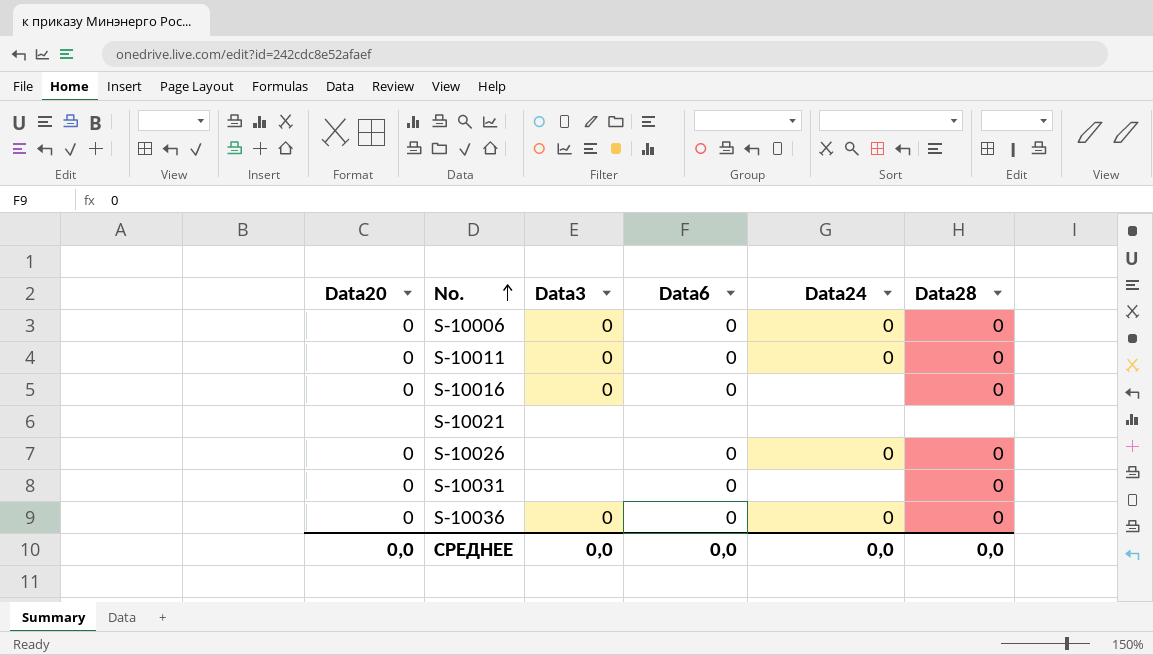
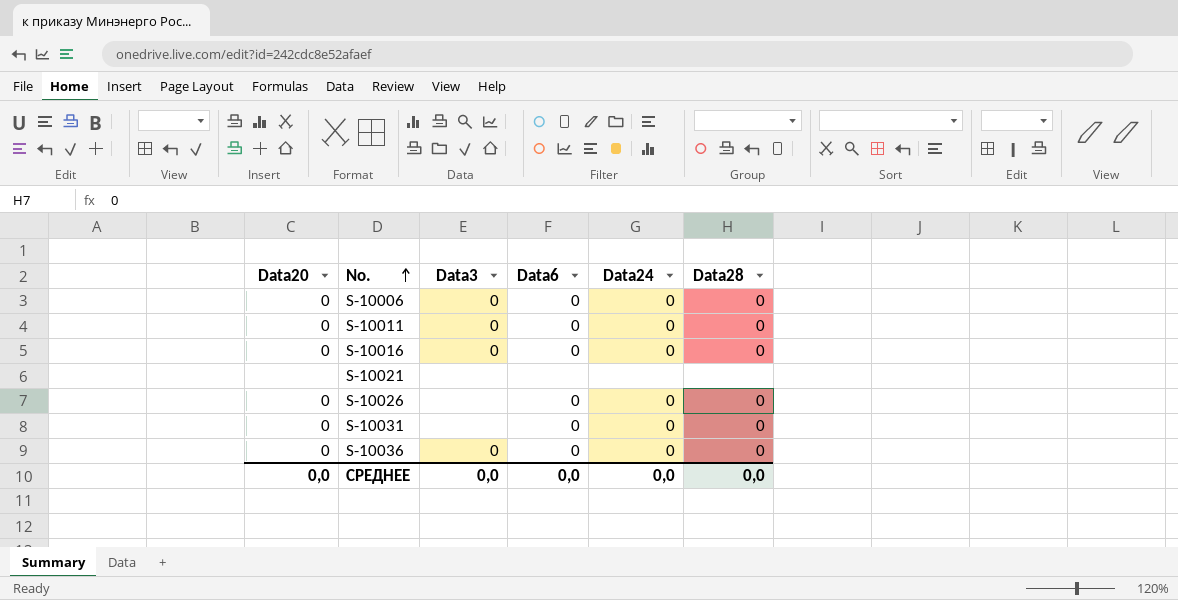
S-10016 | Data24: none -> 0
S-10031 | Data24: none -> 0

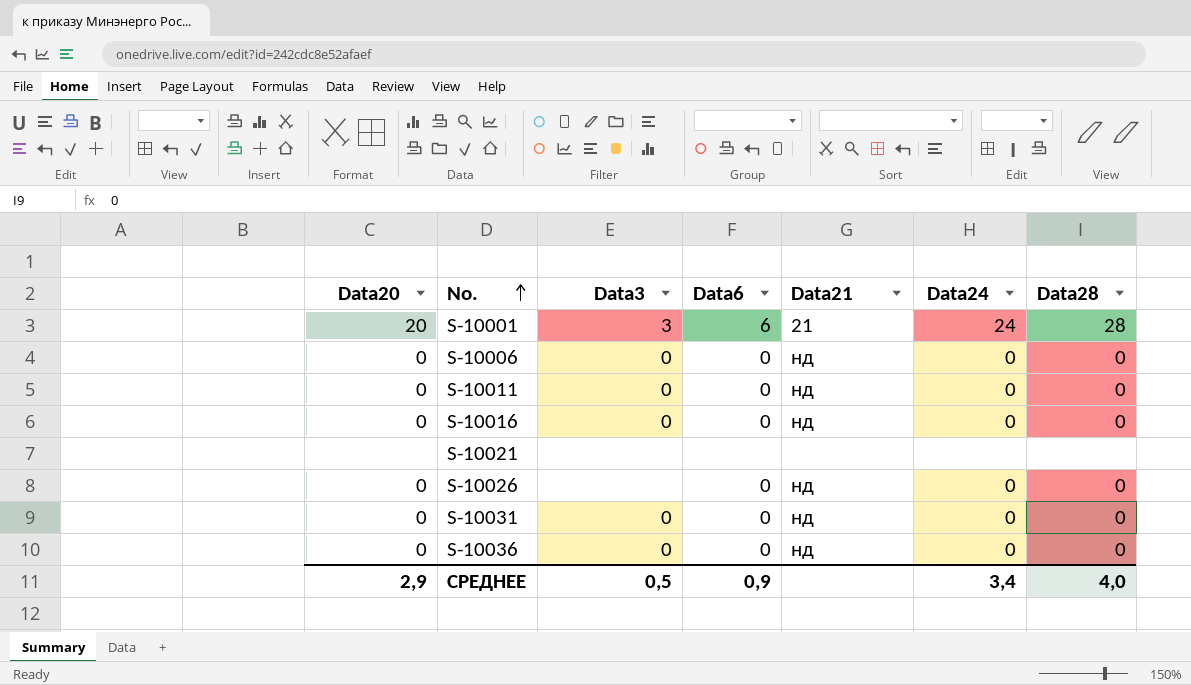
column Data21 | position: none -> 5
row S-10001: none -> 20 | 3 | 6 | 21 | 24 | 28
S-10031 | Data3: none -> 0
СРЕДНЕЕ | Data20: 0,0 -> 2,9
СРЕДНЕЕ | Data3: 0,0 -> 0,5
СРЕДНЕЕ | Data6: 0,0 -> 0,9
СРЕДНЕЕ | Data24: 0,0 -> 3,4
СРЕДНЕЕ | Data28: 0,0 -> 4,0

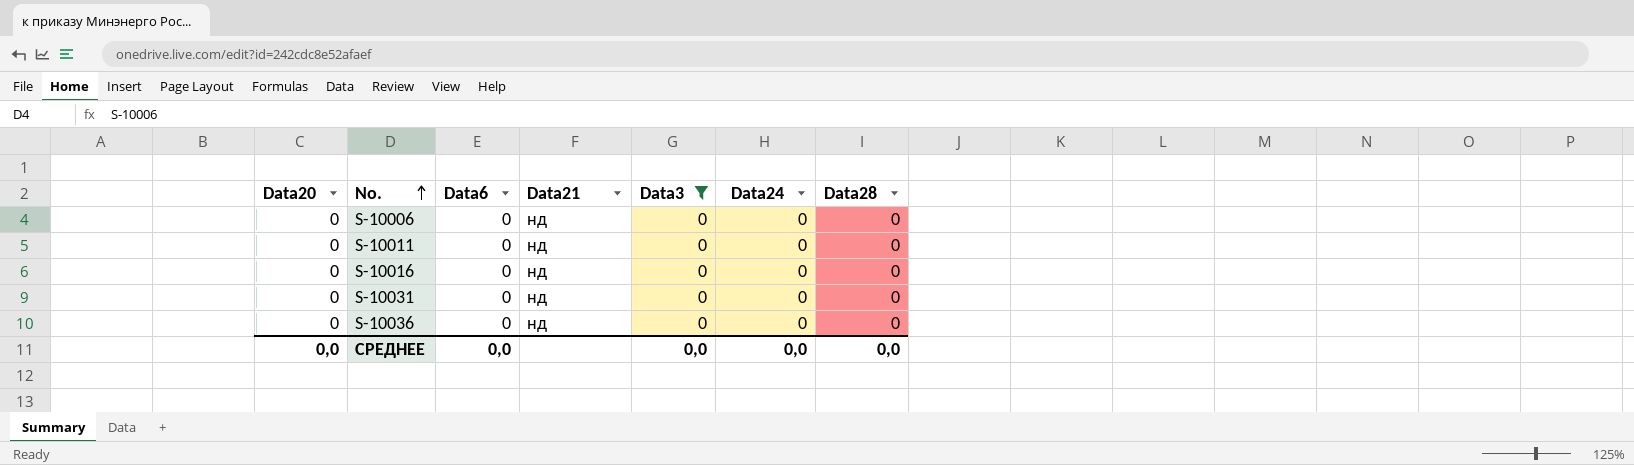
filter: none -> Data3 = 0
column Data3 | position: 3 -> 5
СРЕДНЕЕ | Data20: 2,9 -> 0,0
СРЕДНЕЕ | Data6: 0,9 -> 0,0
СРЕДНЕЕ | Data3: 0,5 -> 0,0
СРЕДНЕЕ | Data24: 3,4 -> 0,0
СРЕДНЕЕ | Data28: 4,0 -> 0,0

